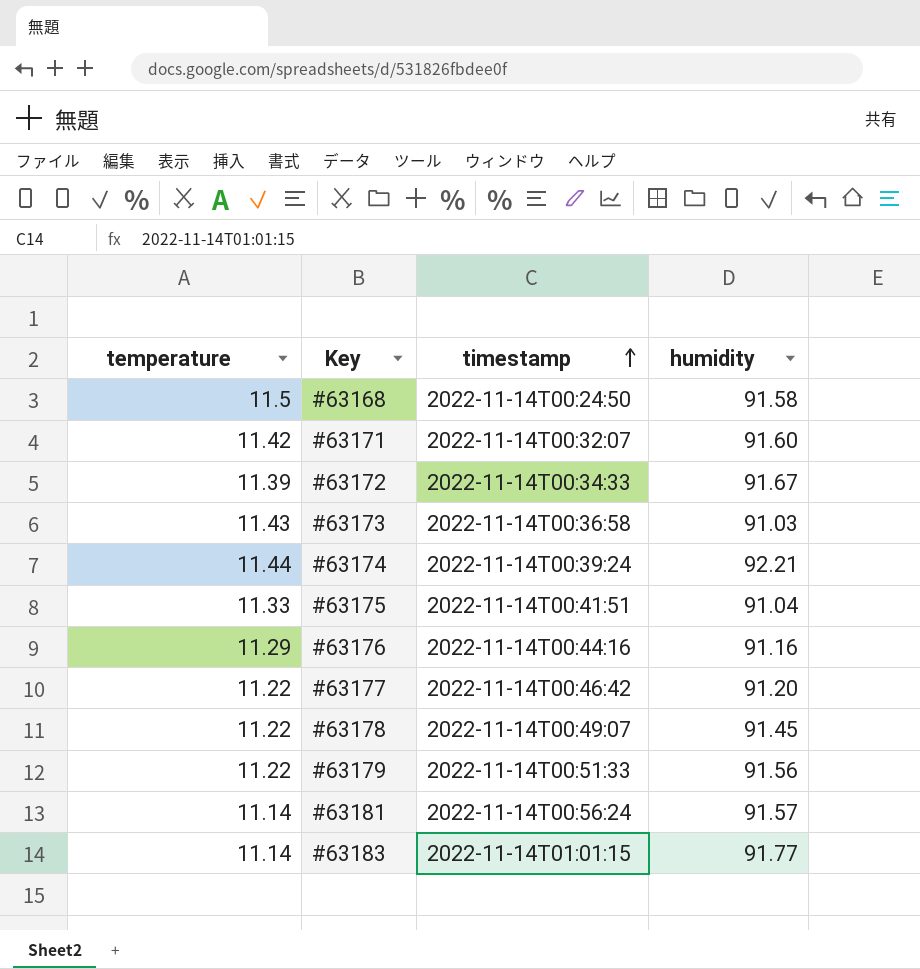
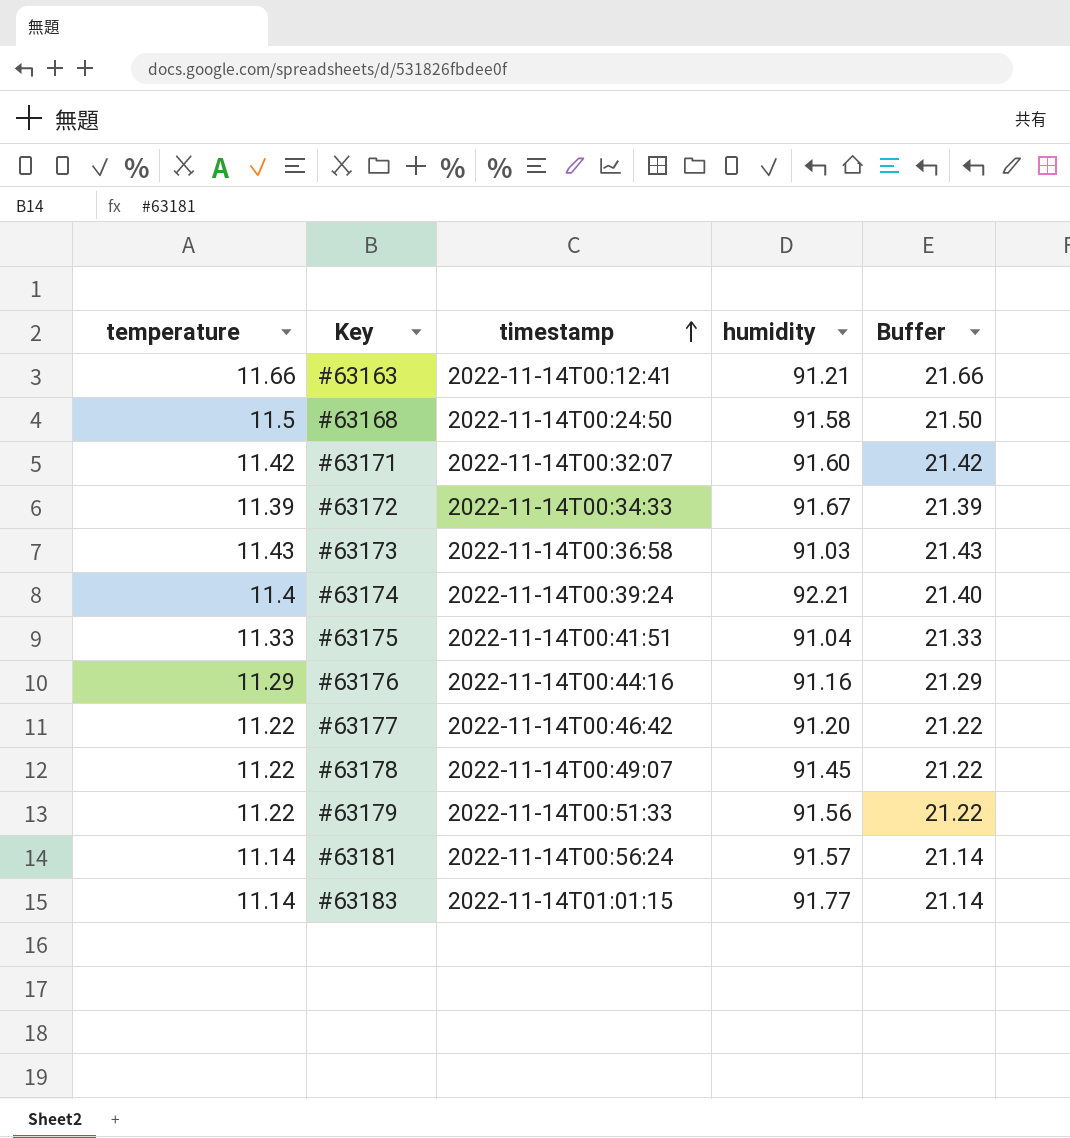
column Buffer | formula: none -> [temperature] + 10
row #63163: none -> 11.66 | 2022-11-14T00:12:41 | 91.21 | 21.66
#63174 | temperature: 11.44 -> 11.4

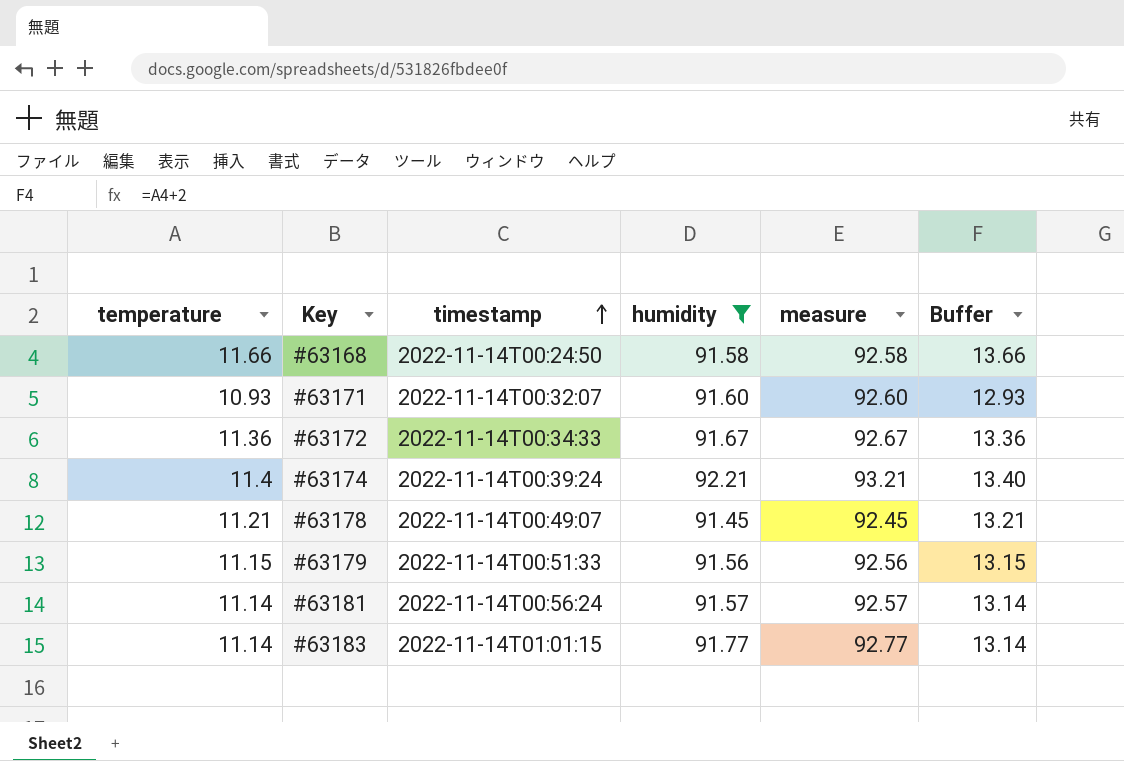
filter: none -> humidity >= 91.45
column measure | formula: none -> [humidity] + 1
column Buffer | formula: [temperature] + 10 -> [temperature] + 2
#63168 | temperature: 11.5 -> 11.66
#63171 | temperature: 11.42 -> 10.93
#63172 | temperature: 11.39 -> 11.36
#63178 | temperature: 11.22 -> 11.21
#63179 | temperature: 11.22 -> 11.15

